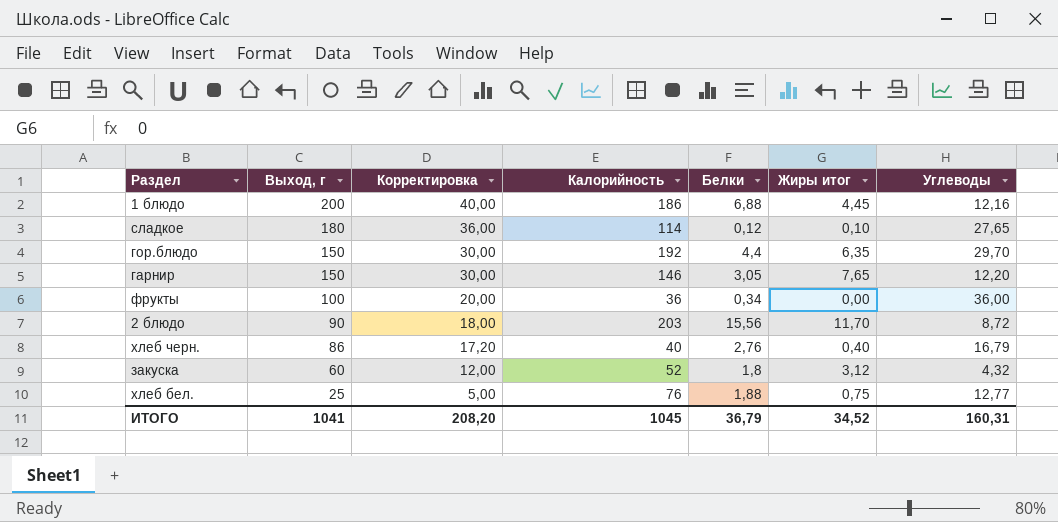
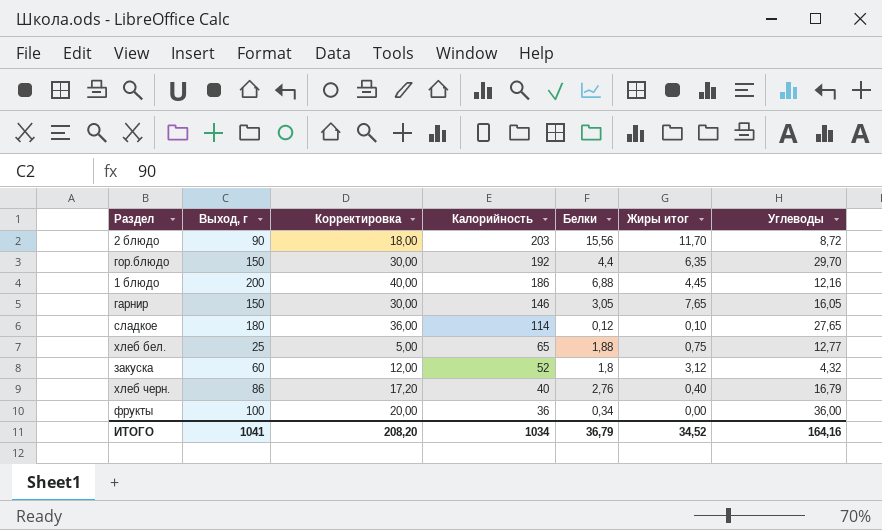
row order: Выход, г descending -> Калорийность descending
гарнир | Углеводы: 12,20 -> 16,05
хлеб бел. | Калорийность: 76 -> 65
ИТОГО | Калорийность: 1045 -> 1034
ИТОГО | Углеводы: 160,31 -> 164,16

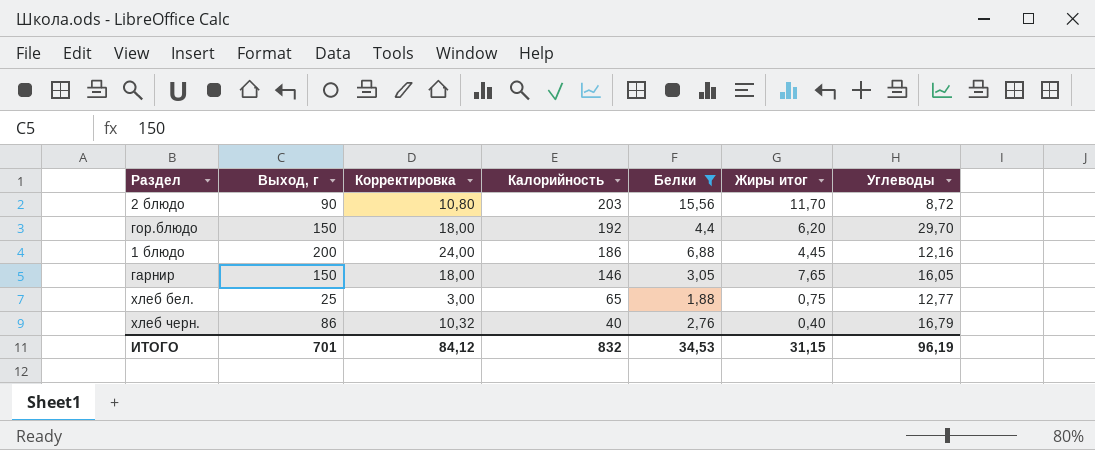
filter: none -> Белки >= 1,88
column Корректировка | formula: [Выход, г] * 0,2 -> [Выход, г] * 0,12
гор.блюдо | Жиры итог: 6,35 -> 6,20
ИТОГО | Выход, г: 1041 -> 701
ИТОГО | Корректировка: 208,20 -> 84,12
ИТОГО | Калорийность: 1034 -> 832
ИТОГО | Белки: 36,79 -> 34,53
ИТОГО | Жиры итог: 34,52 -> 31,15
ИТОГО | Углеводы: 164,16 -> 96,19

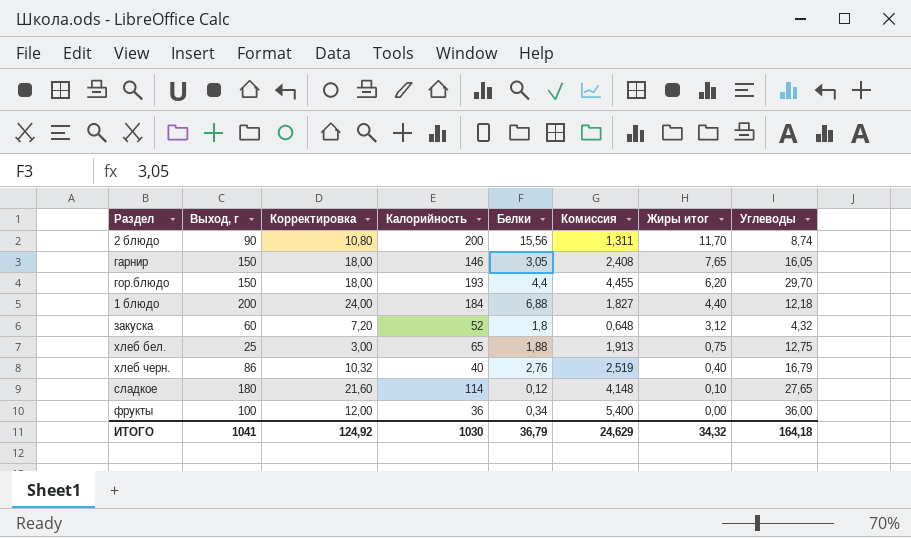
filter: Белки >= 1,88 -> none
row order: Калорийность descending -> Жиры итог descending
column Комиссия | formula: none -> [Углеводы] * 0,15
2 блюдо | Калорийность: 203 -> 200
2 блюдо | Углеводы: 8,72 -> 8,74
гор.блюдо | Калорийность: 192 -> 193
1 блюдо | Калорийность: 186 -> 184
1 блюдо | Жиры итог: 4,45 -> 4,40
1 блюдо | Углеводы: 12,16 -> 12,18
хлеб бел. | Углеводы: 12,77 -> 12,75
ИТОГО | Выход, г: 701 -> 1041
ИТОГО | Корректировка: 84,12 -> 124,92
ИТОГО | Калорийность: 832 -> 1030
ИТОГО | Белки: 34,53 -> 36,79
ИТОГО | Жиры итог: 31,15 -> 34,32
ИТОГО | Углеводы: 96,19 -> 164,18

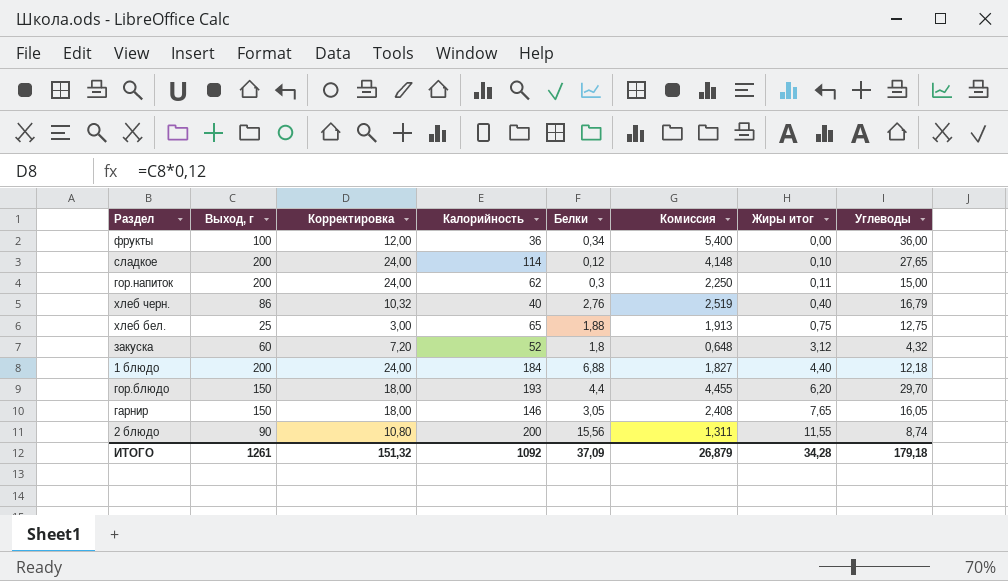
row order: Жиры итог descending -> Жиры итог ascending
сладкое | Выход, г: 180 -> 200
сладкое | Корректировка: 21,60 -> 24,00
row гор.напиток: none -> 200 | 24,00 | 62 | 0,3 | 2,250 | 0,11 | 15,00
2 блюдо | Жиры итог: 11,70 -> 11,55
ИТОГО | Выход, г: 1041 -> 1261
ИТОГО | Корректировка: 124,92 -> 151,32
ИТОГО | Калорийность: 1030 -> 1092
ИТОГО | Белки: 36,79 -> 37,09
ИТОГО | Комиссия: 24,629 -> 26,879
ИТОГО | Жиры итог: 34,32 -> 34,28
ИТОГО | Углеводы: 164,18 -> 179,18

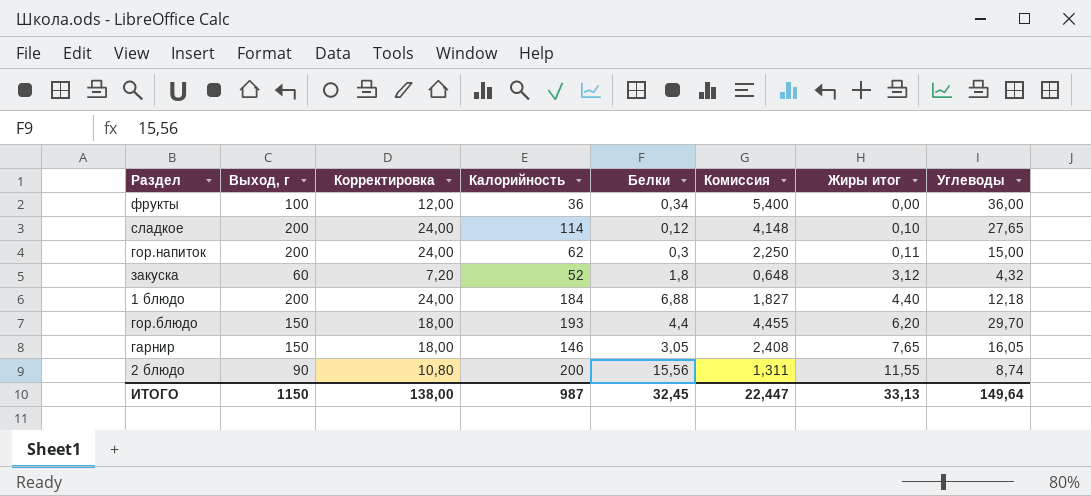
row хлеб черн.: 86 | 10,32 | 40 | 2,76 | 2,519 | 0,40 | 16,79 -> none
row хлеб бел.: 25 | 3,00 | 65 | 1,88 | 1,913 | 0,75 | 12,75 -> none
ИТОГО | Выход, г: 1261 -> 1150
ИТОГО | Корректировка: 151,32 -> 138,00
ИТОГО | Калорийность: 1092 -> 987
ИТОГО | Белки: 37,09 -> 32,45
ИТОГО | Комиссия: 26,879 -> 22,447
ИТОГО | Жиры итог: 34,28 -> 33,13
ИТОГО | Углеводы: 179,18 -> 149,64

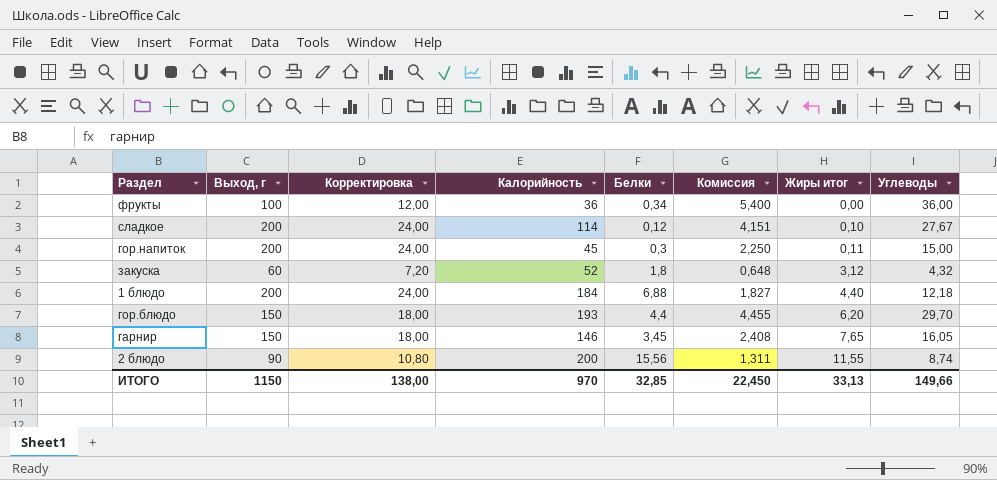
сладкое | Комиссия: 4,148 -> 4,151
сладкое | Углеводы: 27,65 -> 27,67
гор.напиток | Калорийность: 62 -> 45
гарнир | Белки: 3,05 -> 3,45
ИТОГО | Калорийность: 987 -> 970
ИТОГО | Белки: 32,45 -> 32,85
ИТОГО | Комиссия: 22,447 -> 22,450
ИТОГО | Углеводы: 149,64 -> 149,66

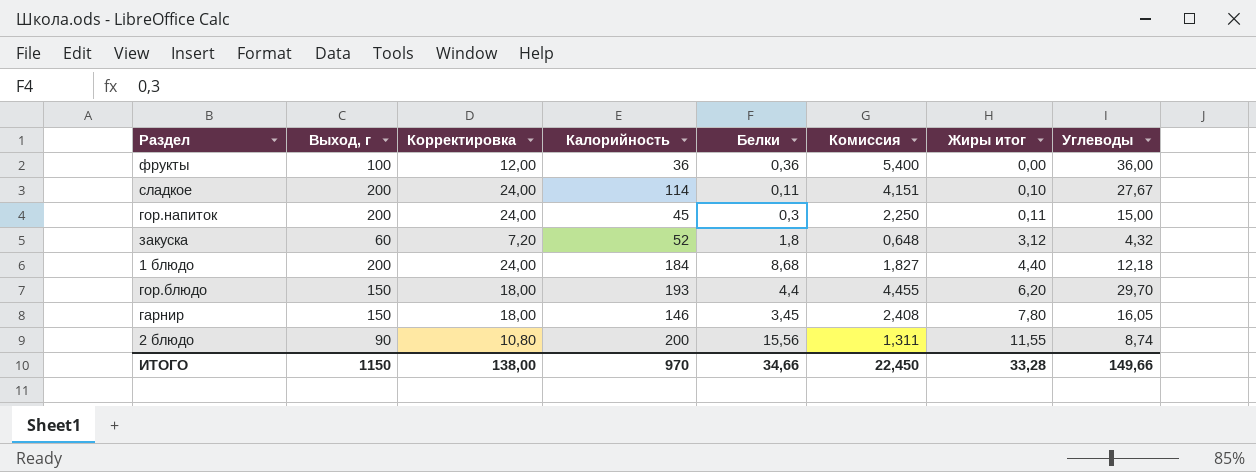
фрукты | Белки: 0,34 -> 0,36
сладкое | Белки: 0,12 -> 0,11
1 блюдо | Белки: 6,88 -> 8,68
гарнир | Жиры итог: 7,65 -> 7,80
ИТОГО | Белки: 32,85 -> 34,66
ИТОГО | Жиры итог: 33,13 -> 33,28

